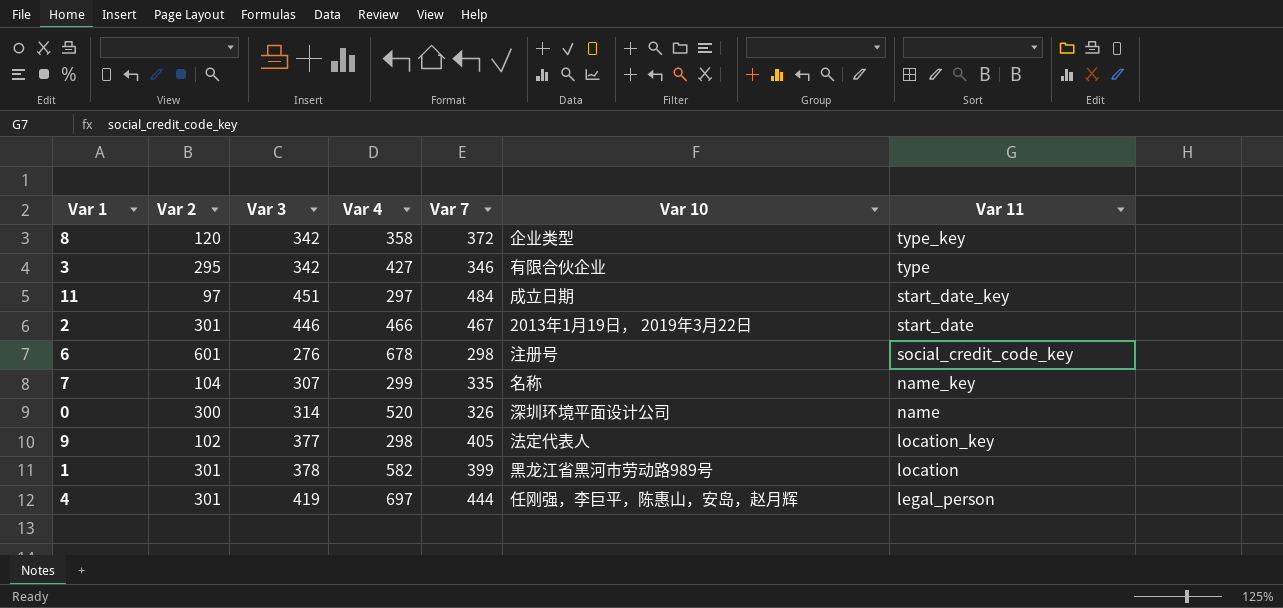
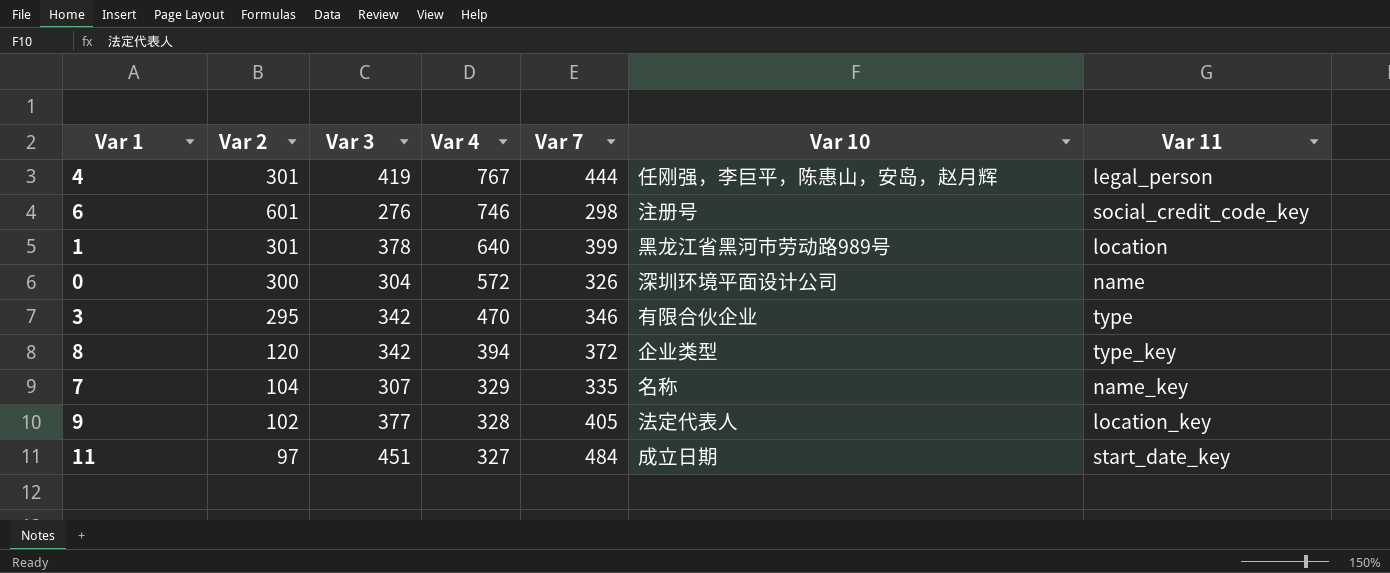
row order: Var 11 descending -> Var 4 descending
row 2: 301 | 446 | 466 | 467 | 2013年1月19日， 2019年3月22日 | start_date -> none
4 | Var 4: 697 -> 767
6 | Var 4: 678 -> 746
1 | Var 4: 582 -> 640
0 | Var 3: 314 -> 304
0 | Var 4: 520 -> 572
3 | Var 4: 427 -> 470
8 | Var 4: 358 -> 394
7 | Var 4: 299 -> 329
9 | Var 4: 298 -> 328
11 | Var 4: 297 -> 327

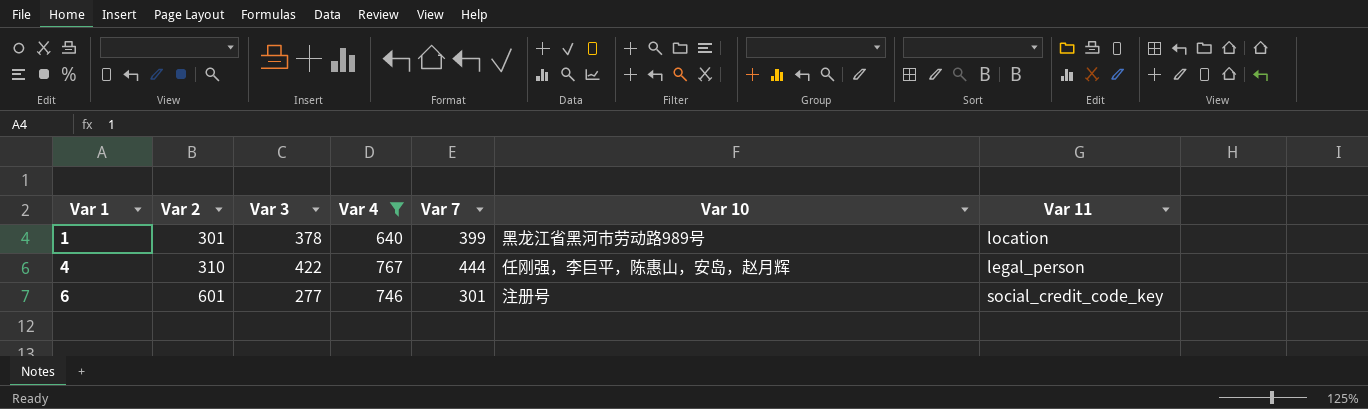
filter: none -> Var 4 >= 640
row order: Var 4 descending -> Var 1 ascending
4 | Var 2: 301 -> 310
4 | Var 3: 419 -> 422
6 | Var 3: 276 -> 277
6 | Var 7: 298 -> 301

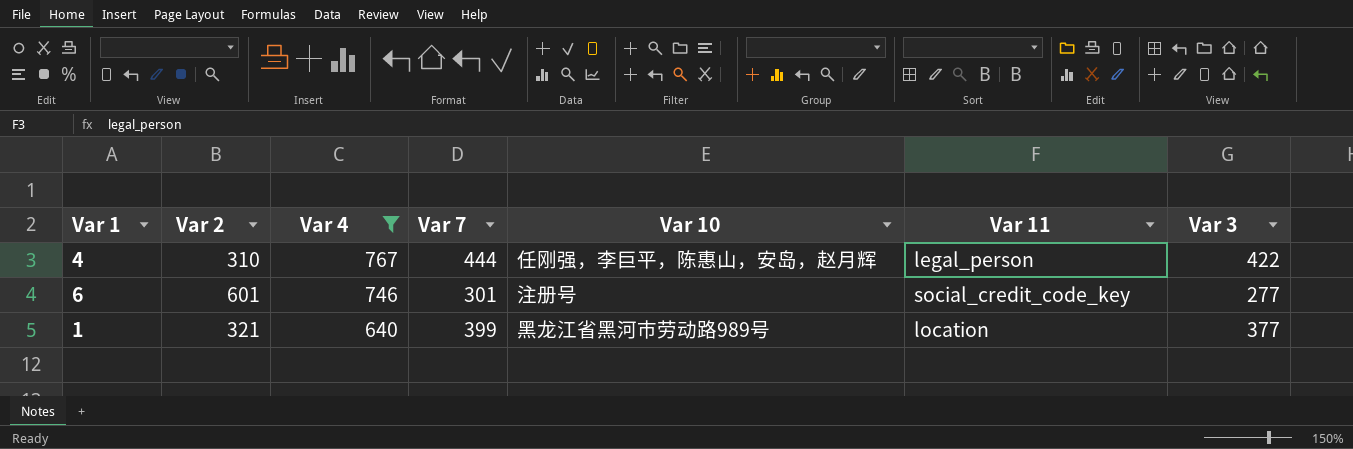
row order: Var 1 ascending -> Var 4 descending
column Var 3 | position: 3 -> 7
1 | Var 2: 301 -> 321
1 | Var 3: 378 -> 377

